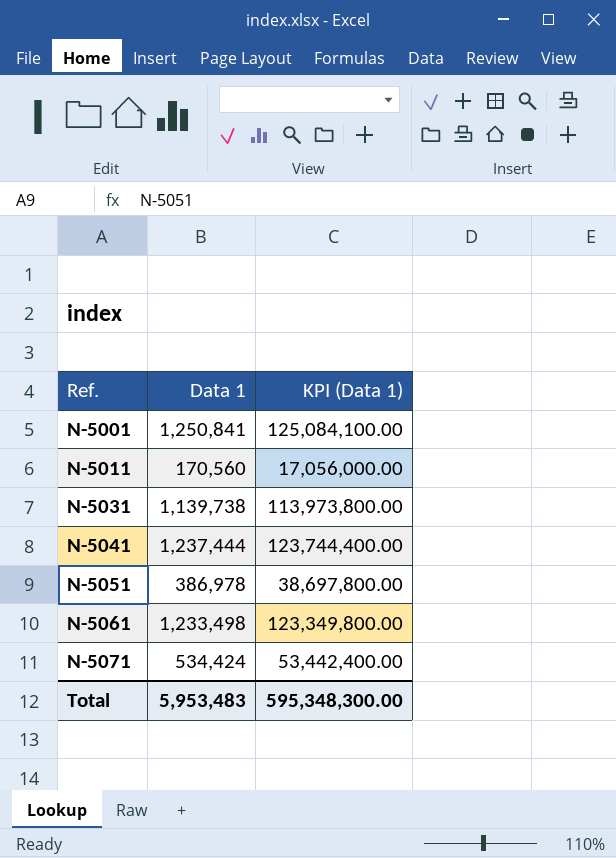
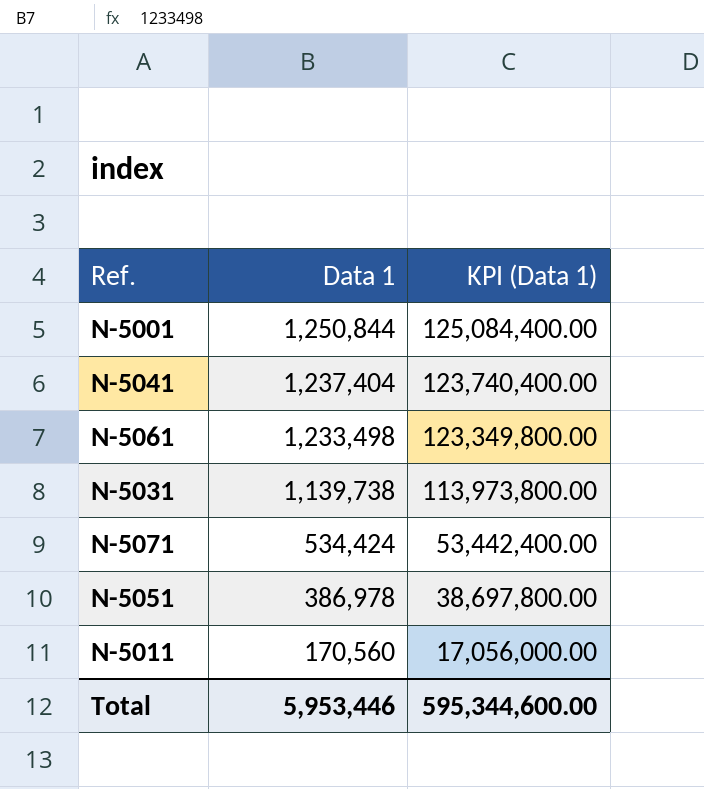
row order: Ref. ascending -> Data 1 descending
N-5001 | Data 1: 1,250,841 -> 1,250,844
N-5001 | KPI (Data 1): 125,084,100.00 -> 125,084,400.00
N-5041 | Data 1: 1,237,444 -> 1,237,404
N-5041 | KPI (Data 1): 123,744,400.00 -> 123,740,400.00
Total | Data 1: 5,953,483 -> 5,953,446
Total | KPI (Data 1): 595,348,300.00 -> 595,344,600.00

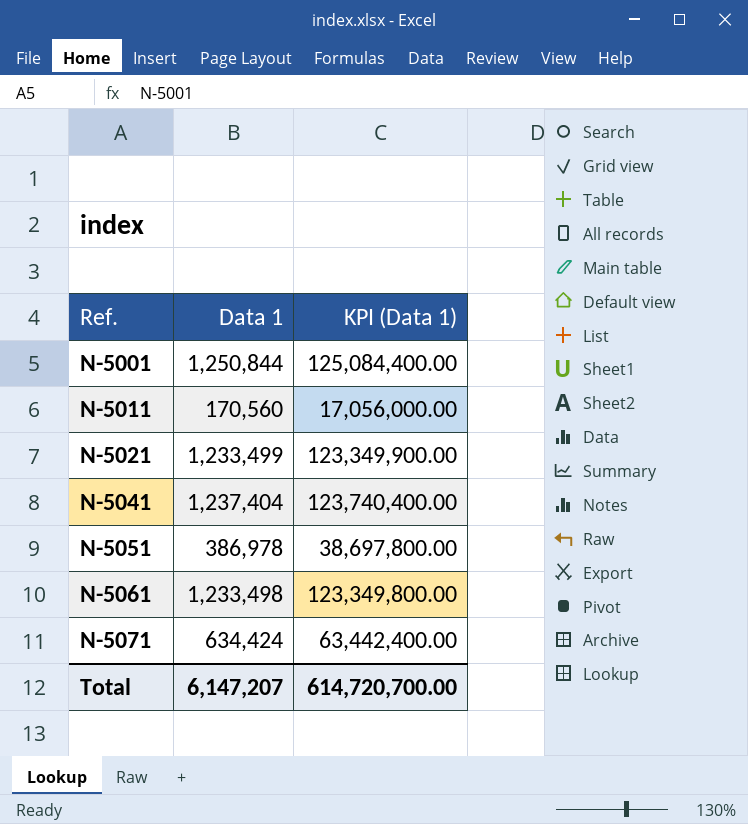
row order: Data 1 descending -> Ref. ascending
row N-5031: 1,139,738 | 113,973,800.00 -> none
row N-5021: none -> 1,233,499 | 123,349,900.00
N-5071 | Data 1: 534,424 -> 634,424
N-5071 | KPI (Data 1): 53,442,400.00 -> 63,442,400.00
Total | Data 1: 5,953,446 -> 6,147,207
Total | KPI (Data 1): 595,344,600.00 -> 614,720,700.00

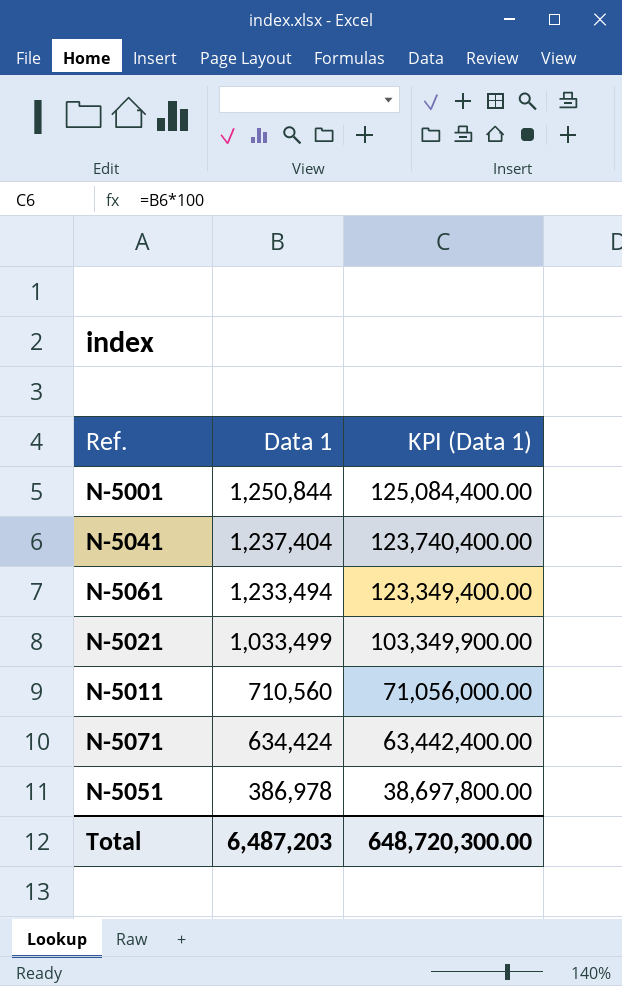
row order: Ref. ascending -> Data 1 descending
N-5061 | Data 1: 1,233,498 -> 1,233,494
N-5061 | KPI (Data 1): 123,349,800.00 -> 123,349,400.00
N-5021 | Data 1: 1,233,499 -> 1,033,499
N-5021 | KPI (Data 1): 123,349,900.00 -> 103,349,900.00
N-5011 | Data 1: 170,560 -> 710,560
N-5011 | KPI (Data 1): 17,056,000.00 -> 71,056,000.00
Total | Data 1: 6,147,207 -> 6,487,203
Total | KPI (Data 1): 614,720,700.00 -> 648,720,300.00

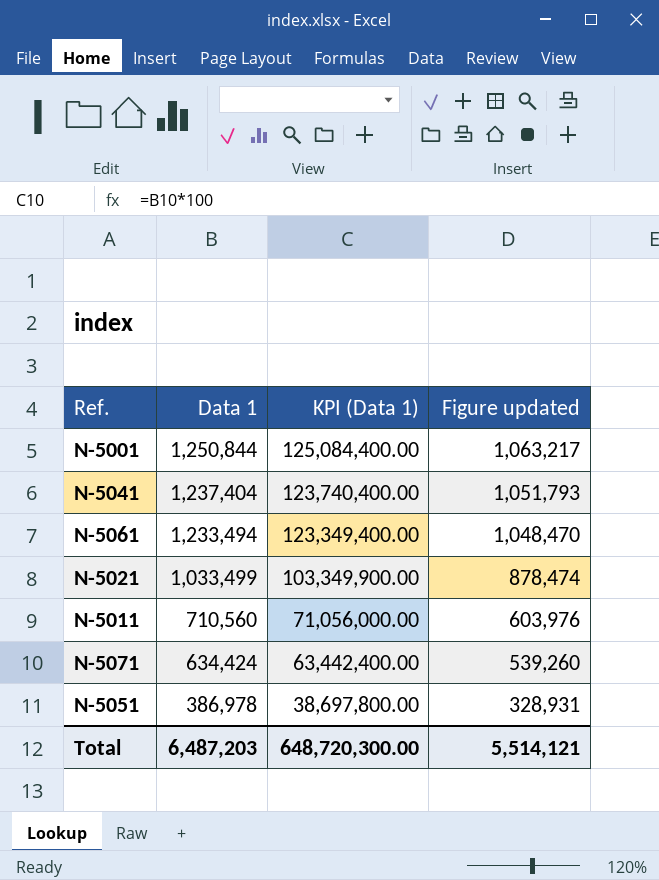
column Figure updated | formula: none -> [Data 1] * 0.85

